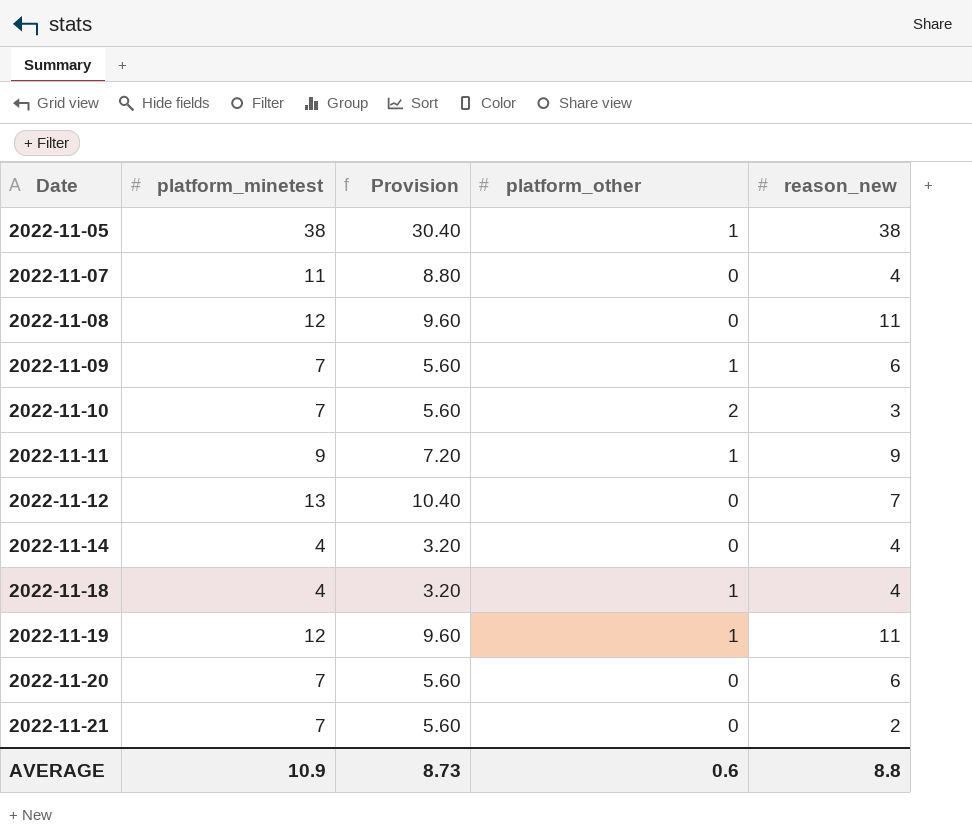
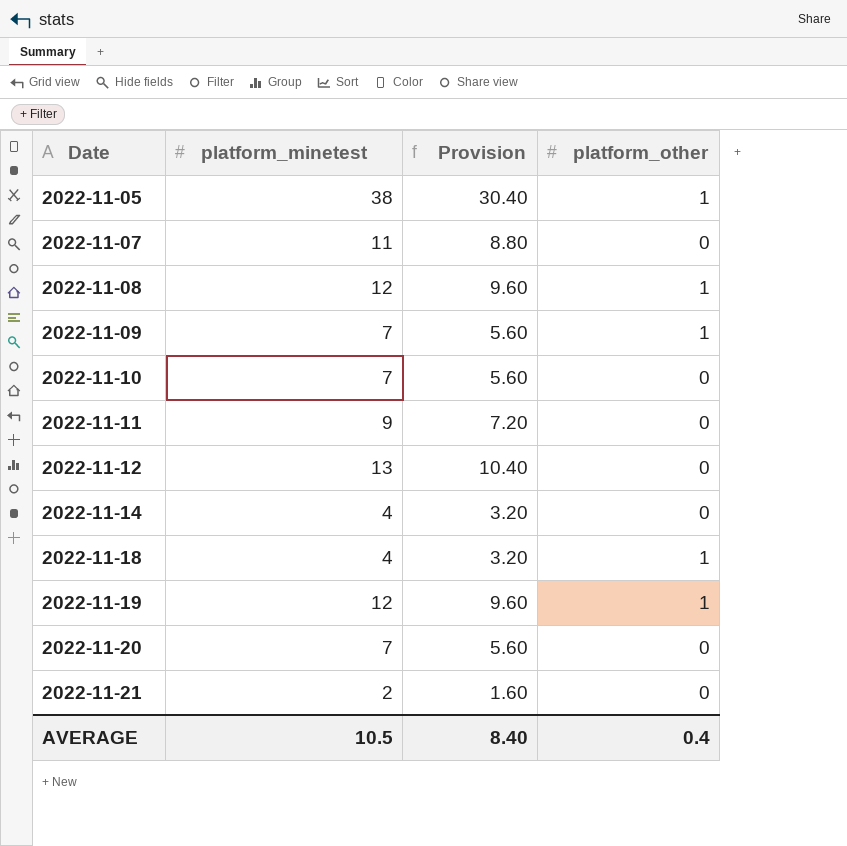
column reason_new | position: 5 -> none
2022-11-08 | platform_other: 0 -> 1
2022-11-10 | platform_other: 2 -> 0
2022-11-11 | platform_other: 1 -> 0
2022-11-21 | platform_minetest: 7 -> 2
2022-11-21 | Provision: 5.60 -> 1.60
AVERAGE | platform_minetest: 10.9 -> 10.5
AVERAGE | Provision: 8.73 -> 8.40
AVERAGE | platform_other: 0.6 -> 0.4

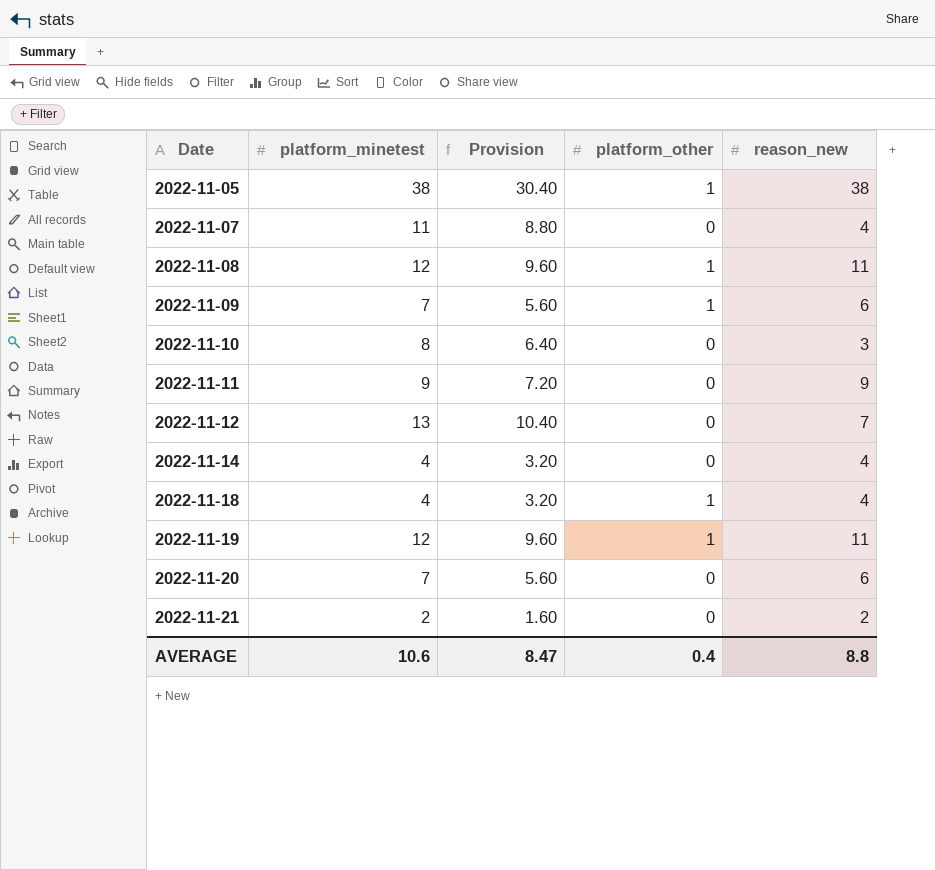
column reason_new | position: none -> 5
2022-11-10 | platform_minetest: 7 -> 8
2022-11-10 | Provision: 5.60 -> 6.40
AVERAGE | platform_minetest: 10.5 -> 10.6
AVERAGE | Provision: 8.40 -> 8.47

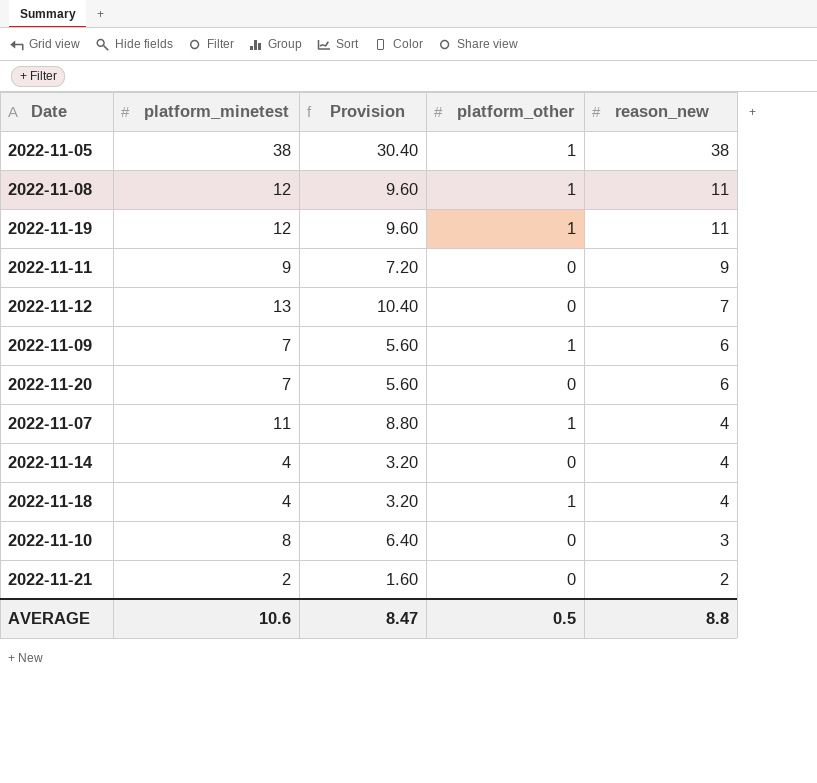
row order: Date ascending -> reason_new descending
2022-11-07 | platform_other: 0 -> 1
AVERAGE | platform_other: 0.4 -> 0.5

